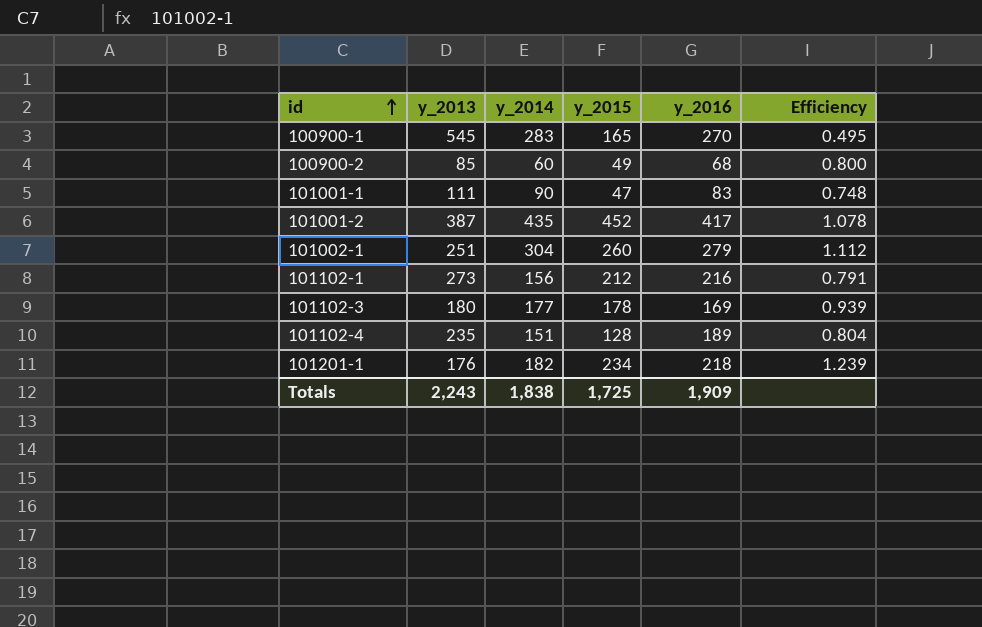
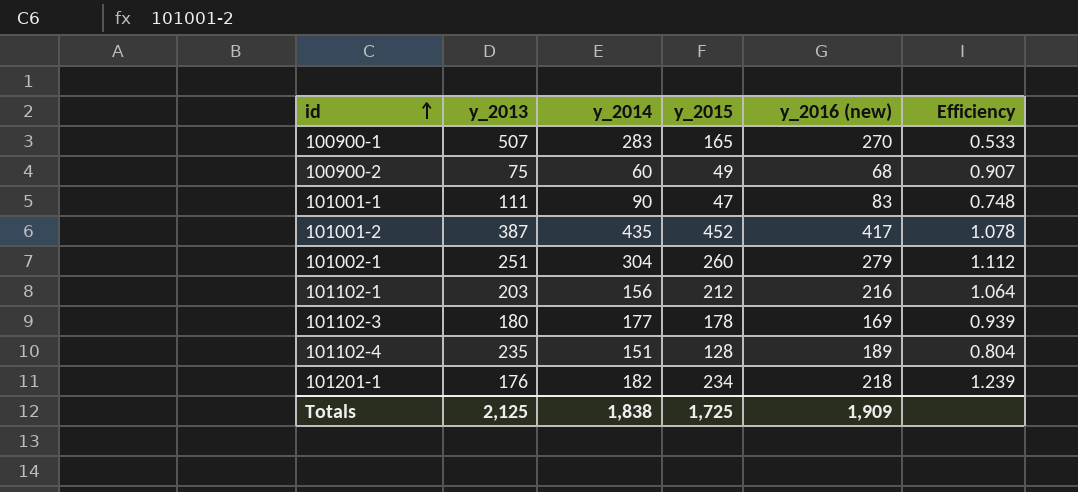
column name: y_2016 -> y_2016 (new)
100900-1 | y_2013: 545 -> 507
100900-1 | Efficiency: 0.495 -> 0.533
100900-2 | y_2013: 85 -> 75
100900-2 | Efficiency: 0.800 -> 0.907
101102-1 | y_2013: 273 -> 203
101102-1 | Efficiency: 0.791 -> 1.064
Totals | y_2013: 2,243 -> 2,125

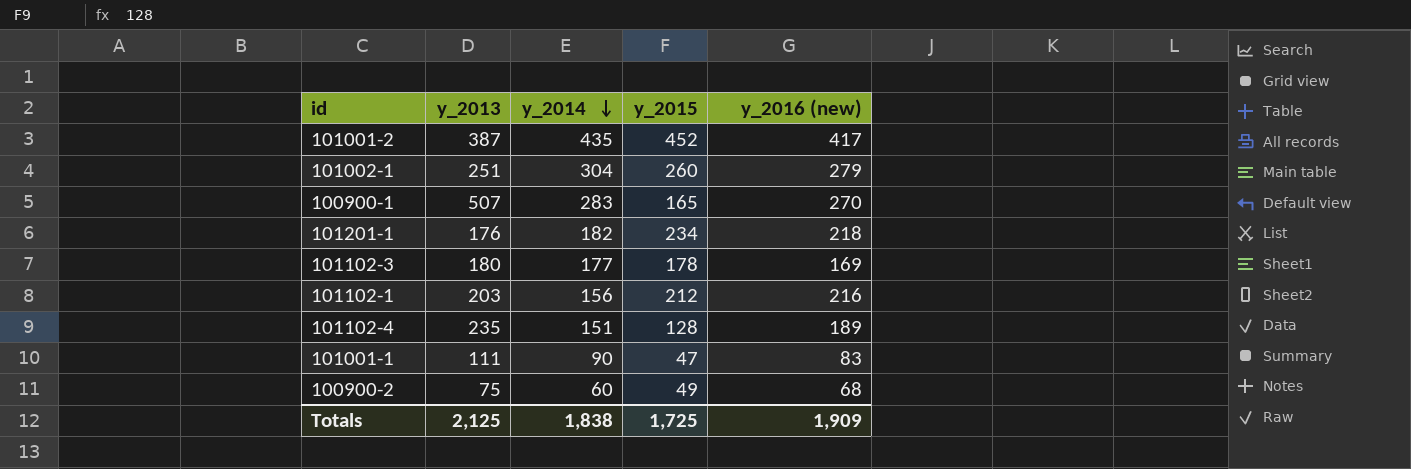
row order: id ascending -> y_2014 descending
column Efficiency | formula: [y_2016 (new)] / [y_2013] -> none

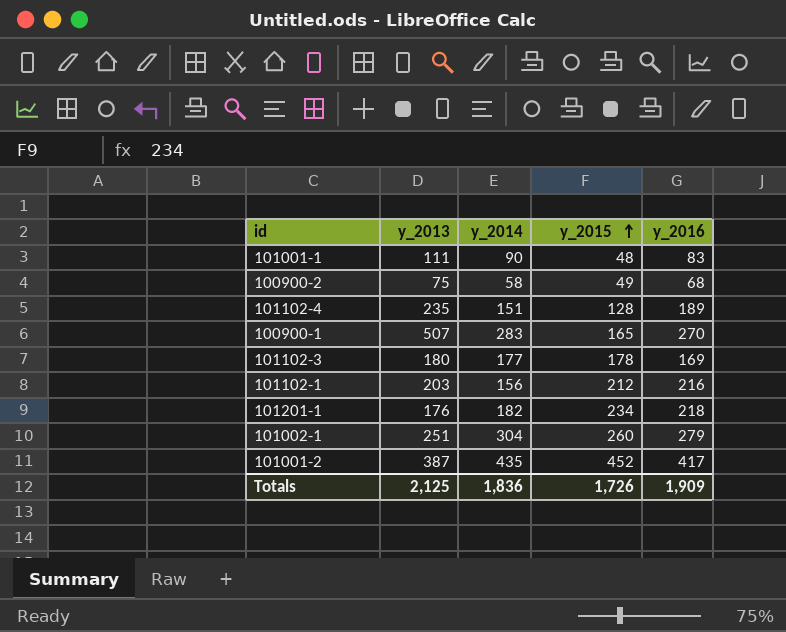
row order: y_2014 descending -> y_2015 ascending
column name: y_2016 (new) -> y_2016
101001-1 | y_2015: 47 -> 48
100900-2 | y_2014: 60 -> 58
Totals | y_2014: 1,838 -> 1,836
Totals | y_2015: 1,725 -> 1,726

